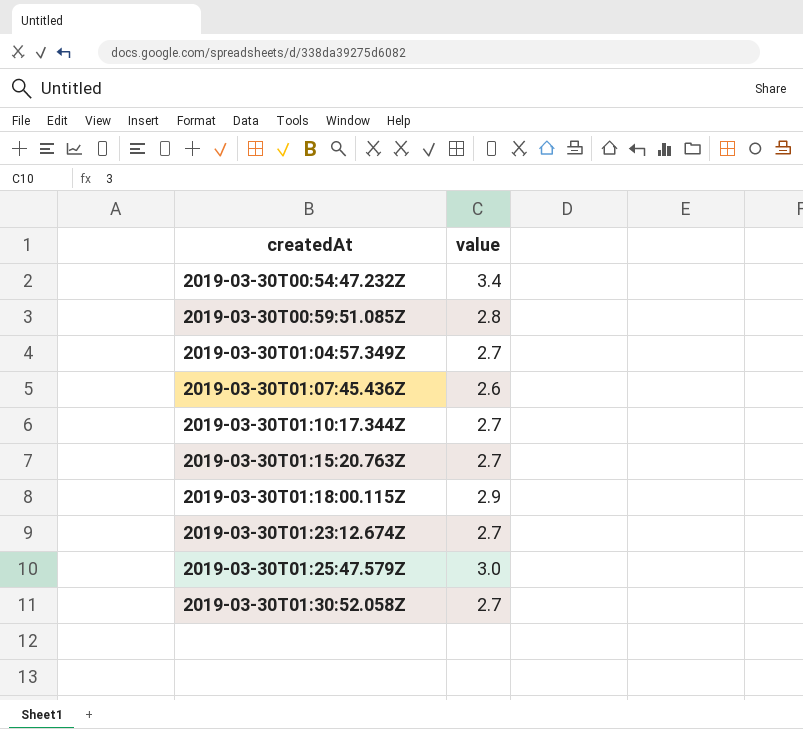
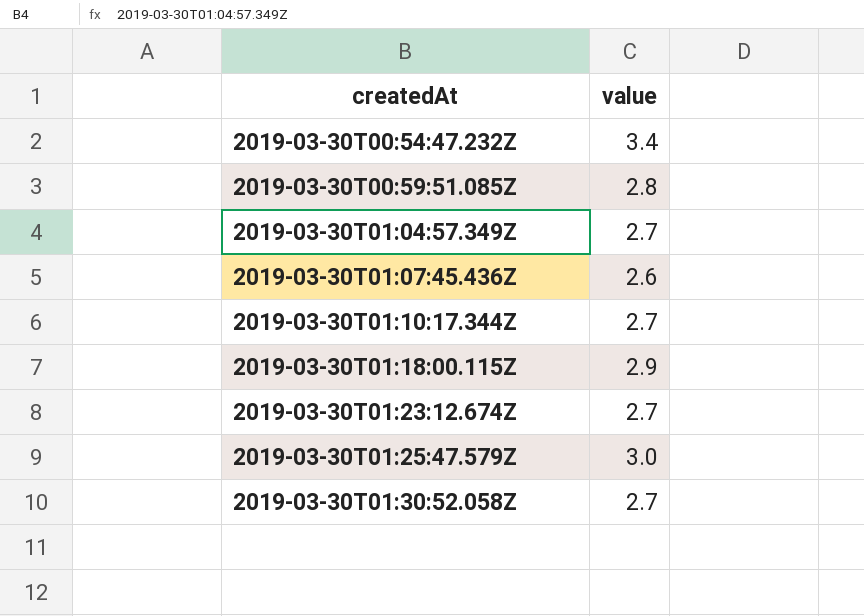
row 2019-03-30T01:15:20.763Z: 2.7 -> none

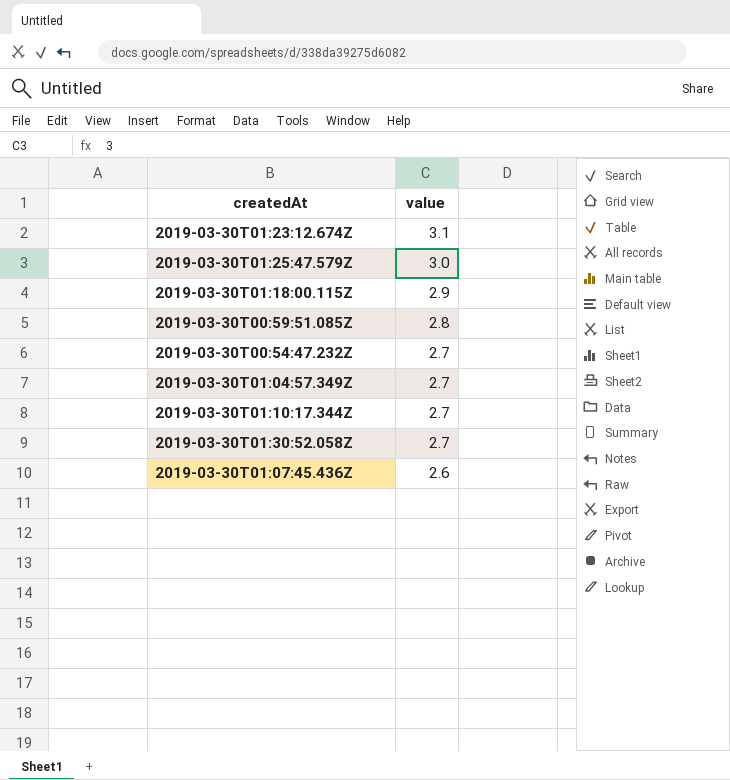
row order: createdAt ascending -> value descending
2019-03-30T01:23:12.674Z | value: 2.7 -> 3.1
2019-03-30T00:54:47.232Z | value: 3.4 -> 2.7

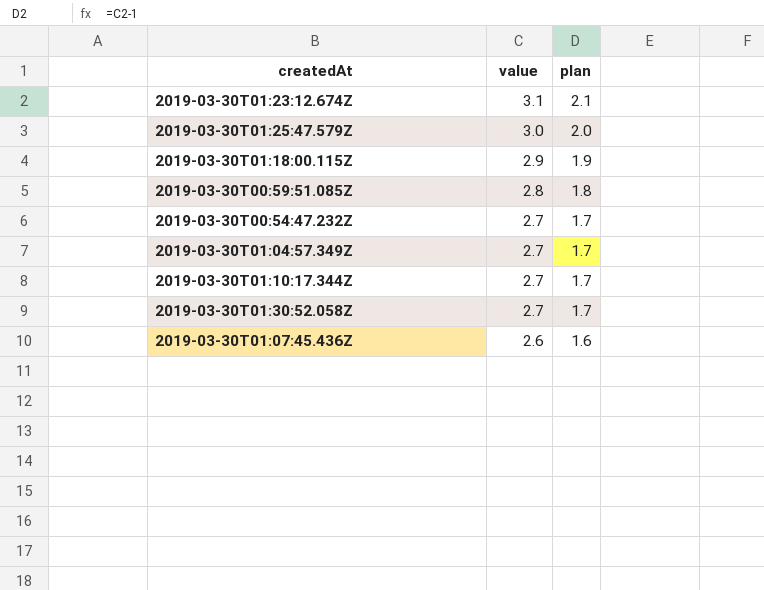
column plan | formula: none -> [value] - 1

